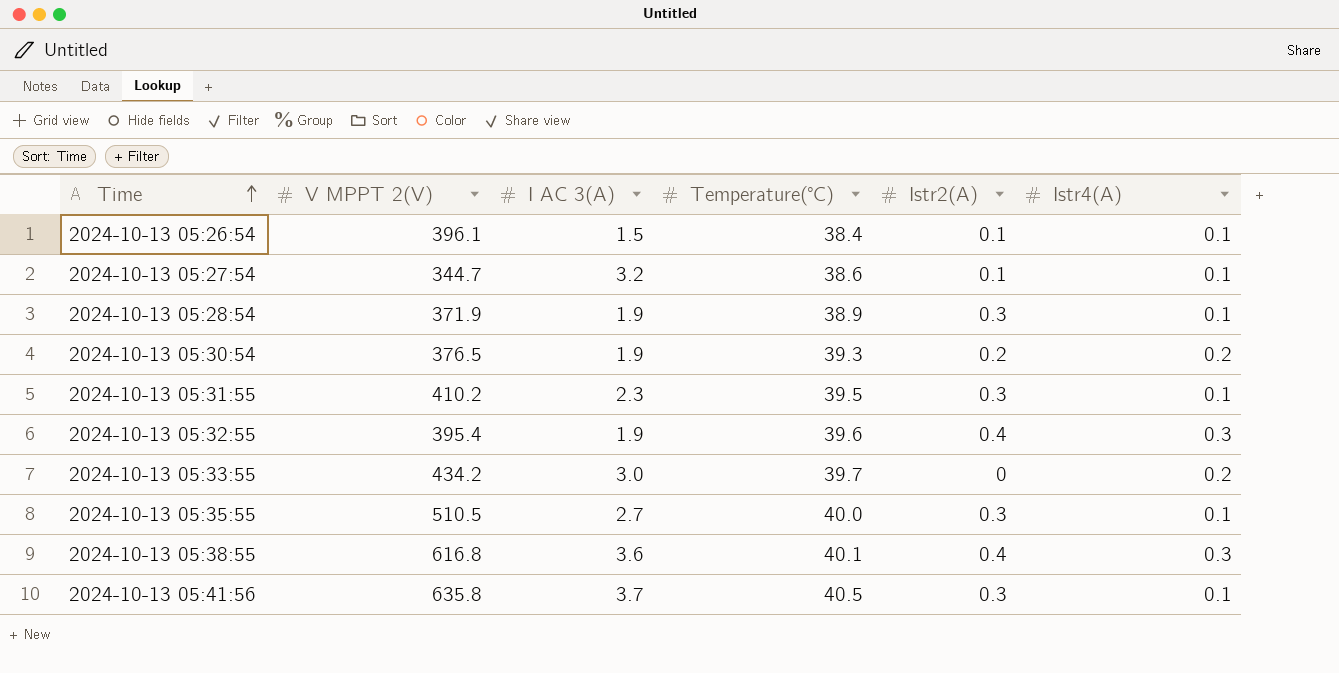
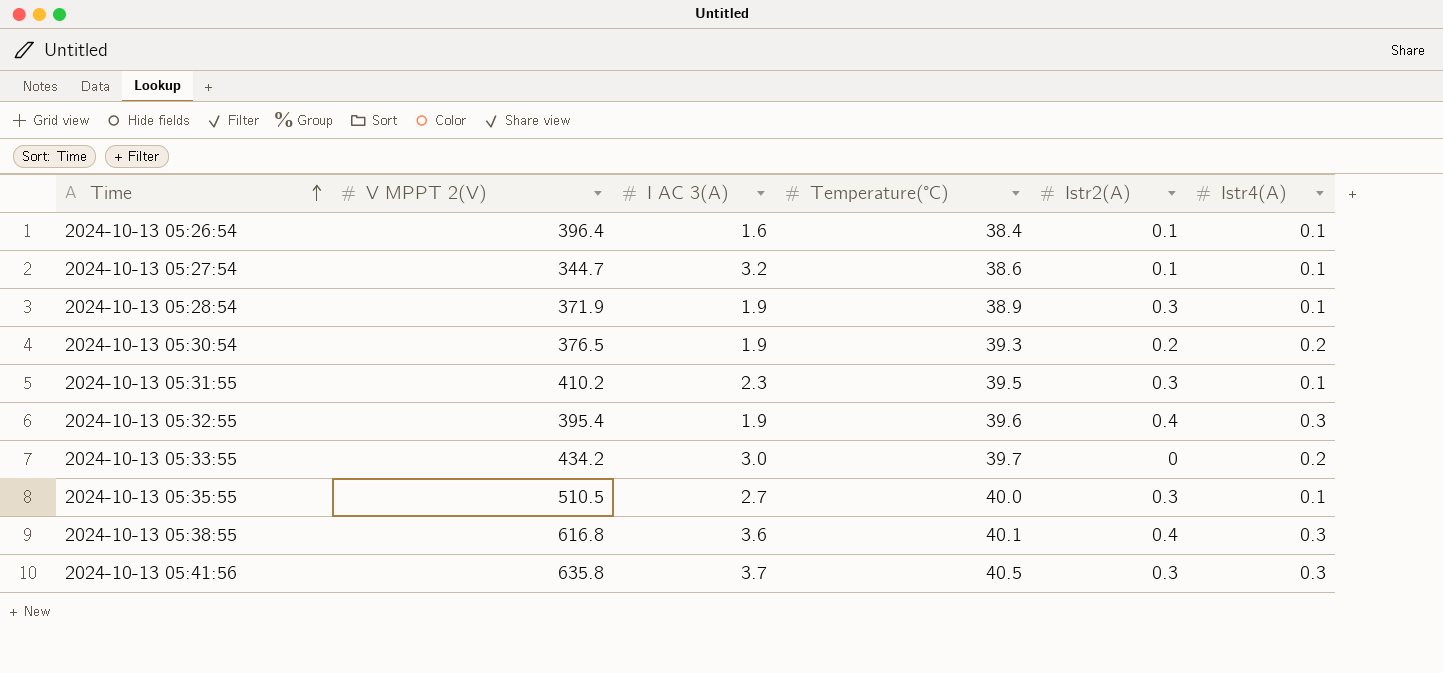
2024-10-13 05:26:54 | V MPPT 2(V): 396.1 -> 396.4
2024-10-13 05:26:54 | I AC 3(A): 1.5 -> 1.6
2024-10-13 05:41:56 | Istr4(A): 0.1 -> 0.3

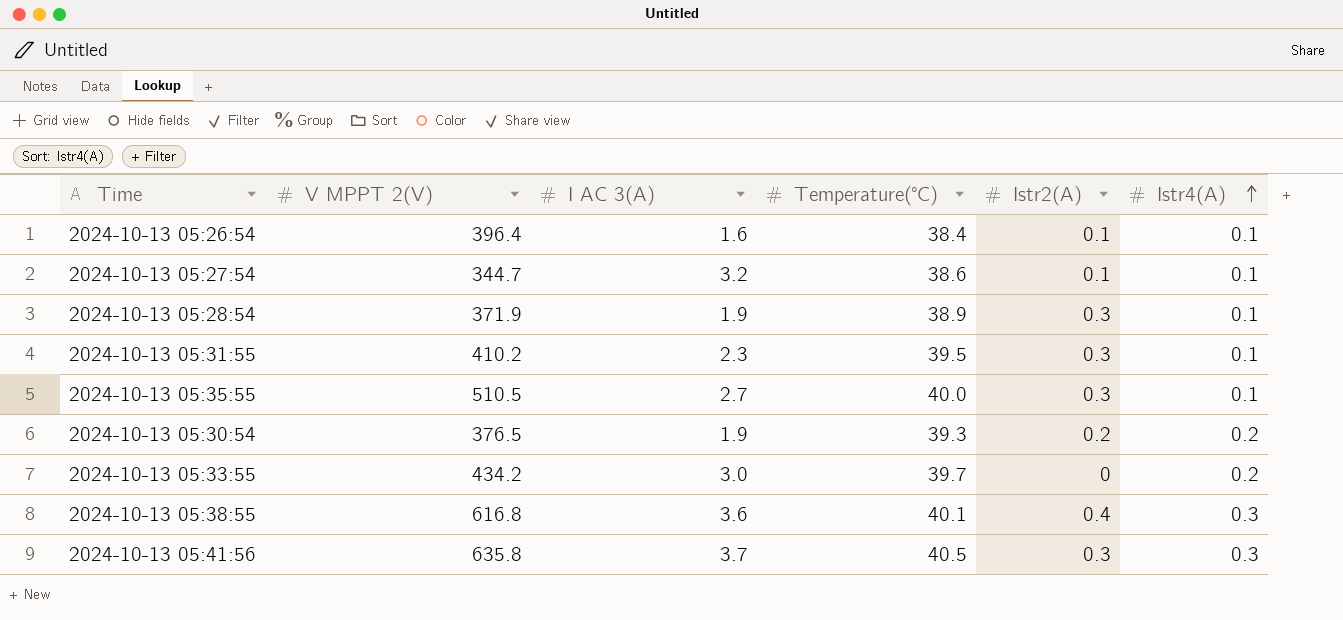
row order: Time ascending -> Istr4(A) ascending
row 2024-10-13 05:32:55: 395.4 | 1.9 | 39.6 | 0.4 | 0.3 -> none

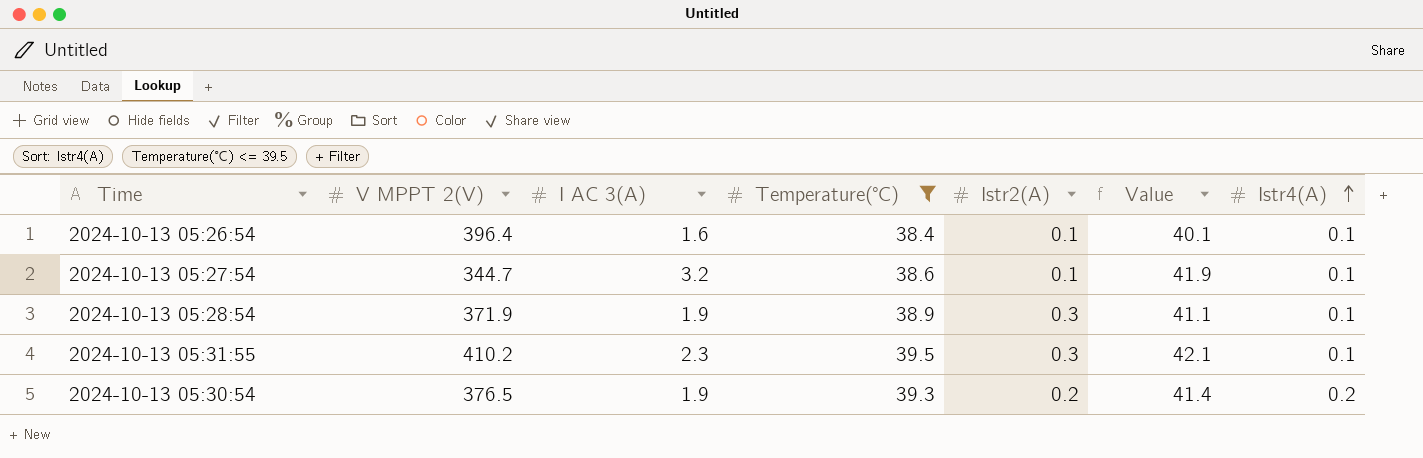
filter: none -> Temperature(℃) <= 39.5
column Value | formula: none -> [I AC 3(A)] + [Temperature(℃)] + [Istr2(A)]

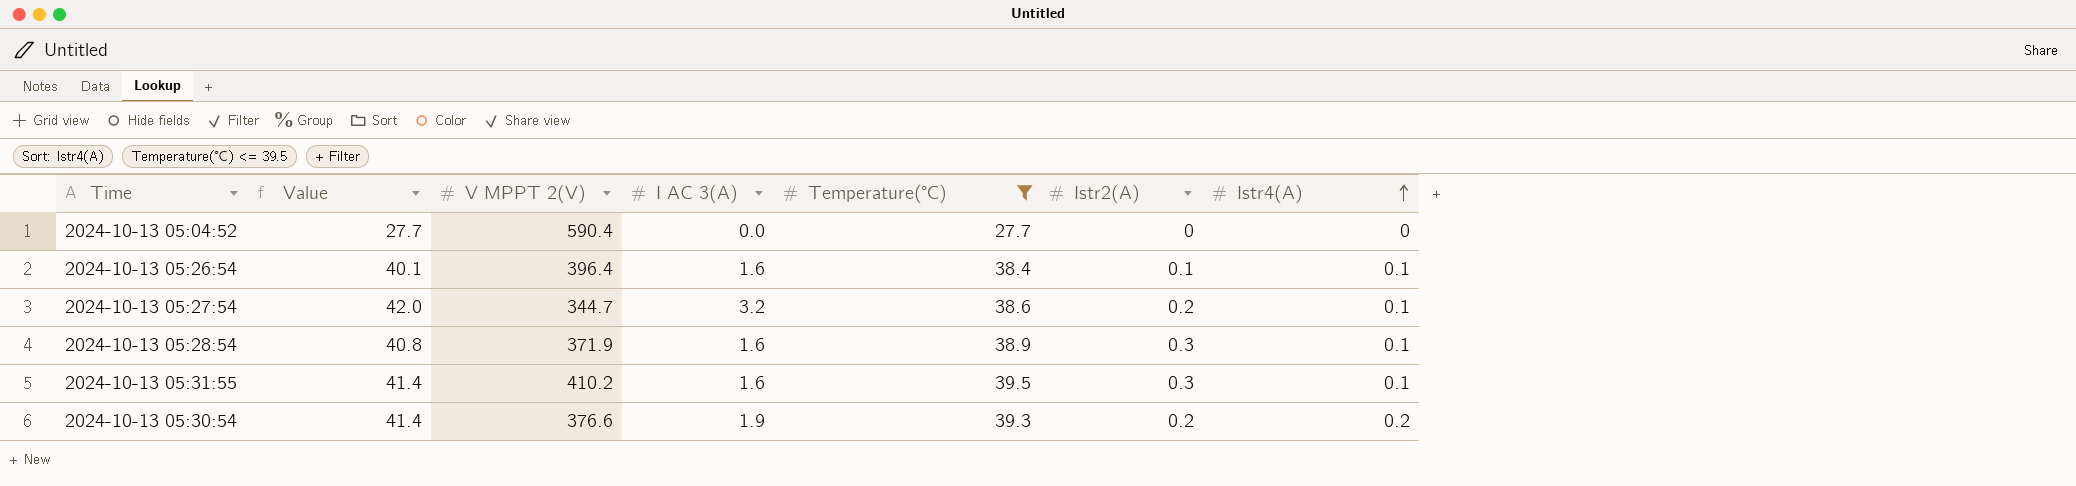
column Value | position: 6 -> 2
row 2024-10-13 05:04:52: none -> 27.7 | 590.4 | 0.0 | 27.7 | 0 | 0
2024-10-13 05:27:54 | Value: 41.9 -> 42.0
2024-10-13 05:27:54 | Istr2(A): 0.1 -> 0.2
2024-10-13 05:28:54 | Value: 41.1 -> 40.8
2024-10-13 05:28:54 | I AC 3(A): 1.9 -> 1.6
2024-10-13 05:31:55 | Value: 42.1 -> 41.4
2024-10-13 05:31:55 | I AC 3(A): 2.3 -> 1.6
2024-10-13 05:30:54 | V MPPT 2(V): 376.5 -> 376.6

